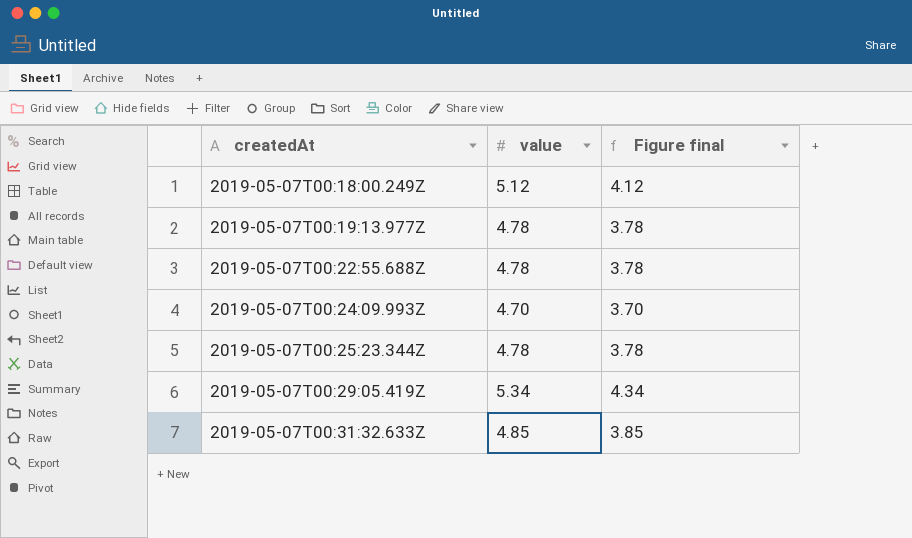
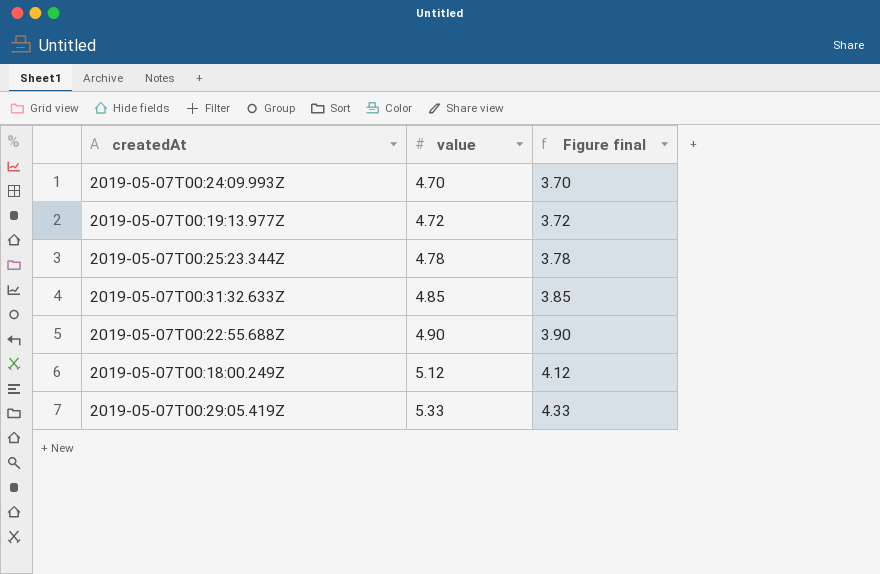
row order: createdAt ascending -> value ascending
2019-05-07T00:19:13.977Z | value: 4.78 -> 4.72
2019-05-07T00:19:13.977Z | Figure final: 3.78 -> 3.72
2019-05-07T00:22:55.688Z | value: 4.78 -> 4.90
2019-05-07T00:22:55.688Z | Figure final: 3.78 -> 3.90
2019-05-07T00:29:05.419Z | value: 5.34 -> 5.33
2019-05-07T00:29:05.419Z | Figure final: 4.34 -> 4.33

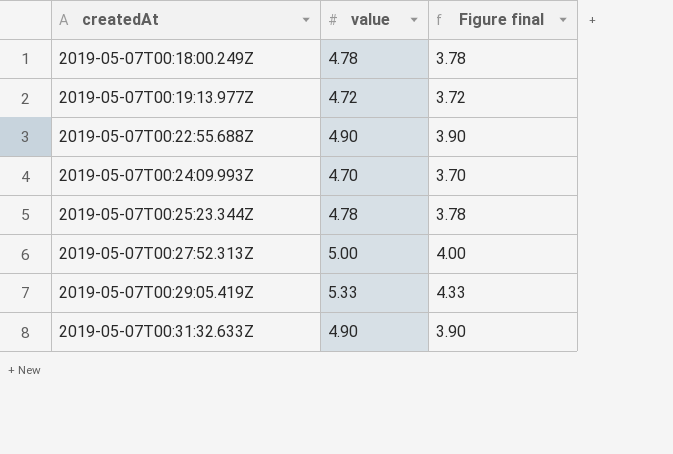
row order: value ascending -> createdAt ascending
2019-05-07T00:18:00.249Z | value: 5.12 -> 4.78
2019-05-07T00:18:00.249Z | Figure final: 4.12 -> 3.78
row 2019-05-07T00:27:52.313Z: none -> 5.00 | 4.00
2019-05-07T00:31:32.633Z | value: 4.85 -> 4.90
2019-05-07T00:31:32.633Z | Figure final: 3.85 -> 3.90

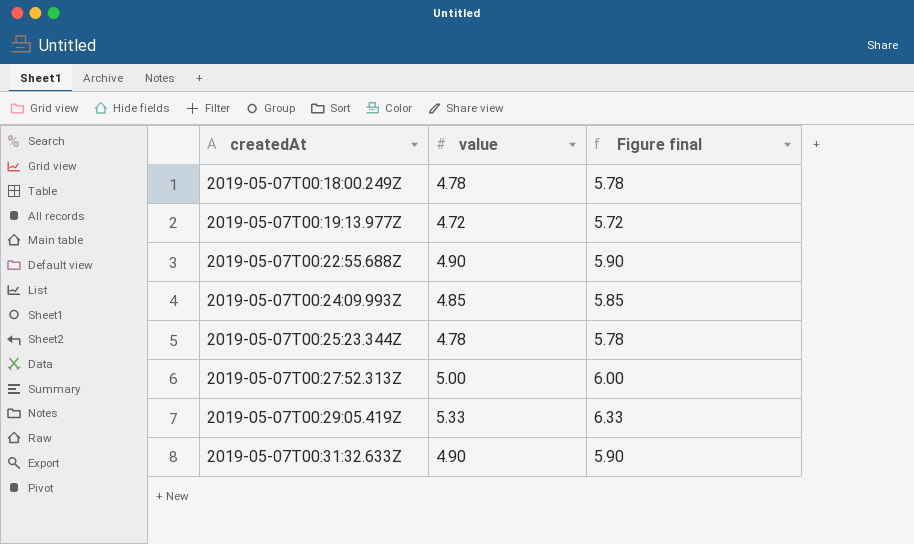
column Figure final | formula: [value] - 1 -> [value] + 1
2019-05-07T00:24:09.993Z | value: 4.70 -> 4.85

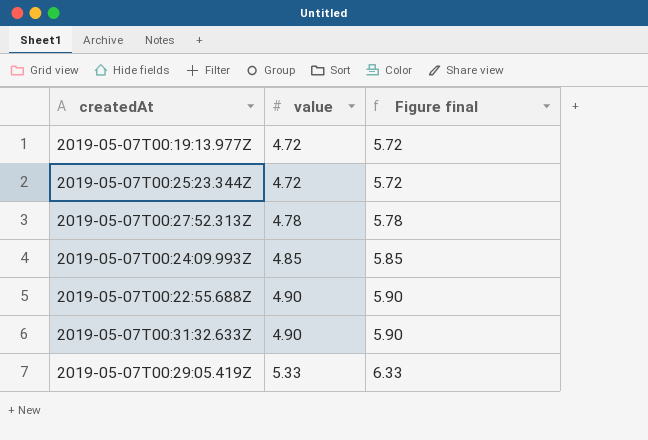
row order: createdAt ascending -> value ascending
row 2019-05-07T00:18:00.249Z: 4.78 | 5.78 -> none
2019-05-07T00:25:23.344Z | value: 4.78 -> 4.72
2019-05-07T00:25:23.344Z | Figure final: 5.78 -> 5.72
2019-05-07T00:27:52.313Z | value: 5.00 -> 4.78
2019-05-07T00:27:52.313Z | Figure final: 6.00 -> 5.78

